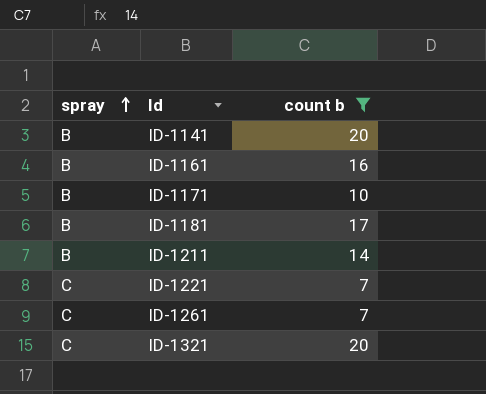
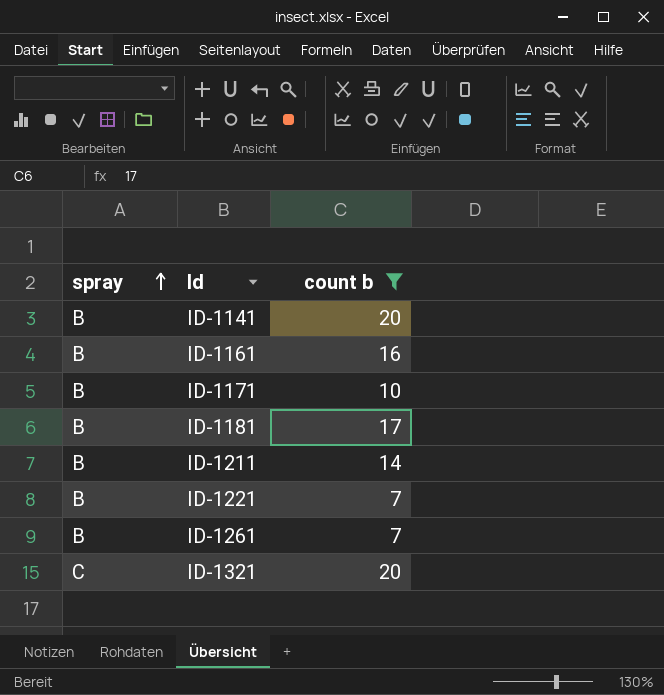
ID-1221 | spray: C -> B
ID-1261 | spray: C -> B

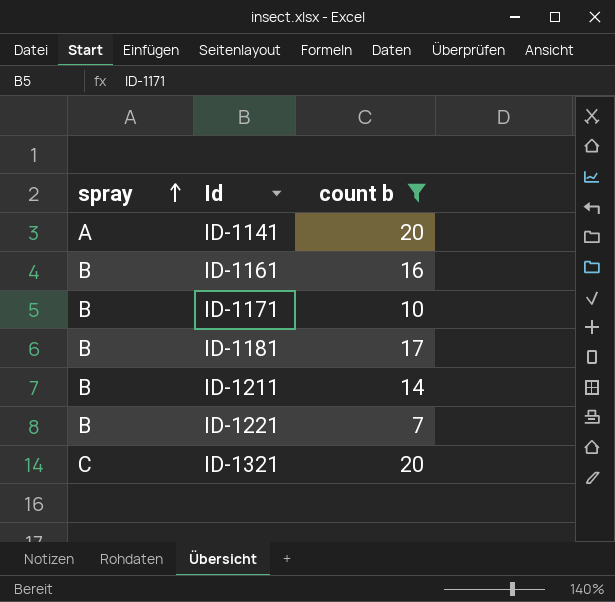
row ID-1261: B | 7 -> none
ID-1141 | spray: B -> A

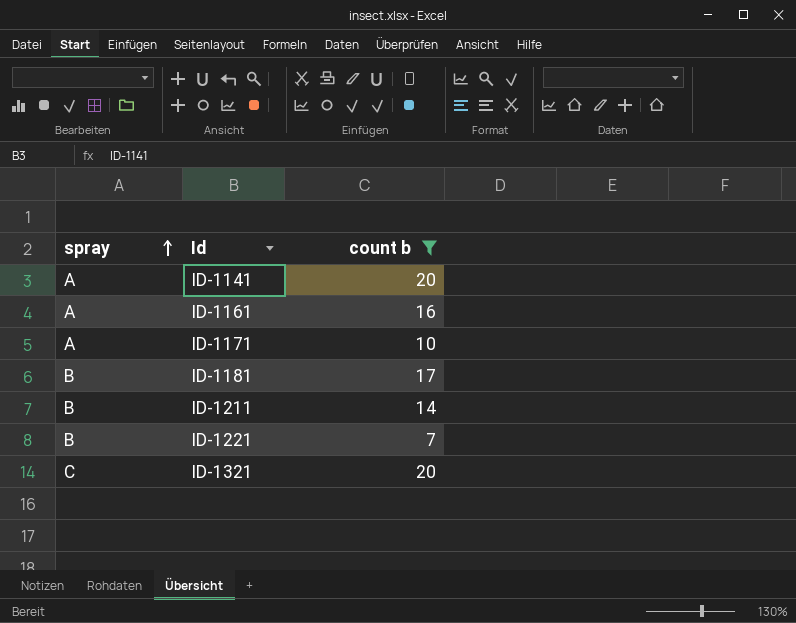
ID-1161 | spray: B -> A
ID-1171 | spray: B -> A

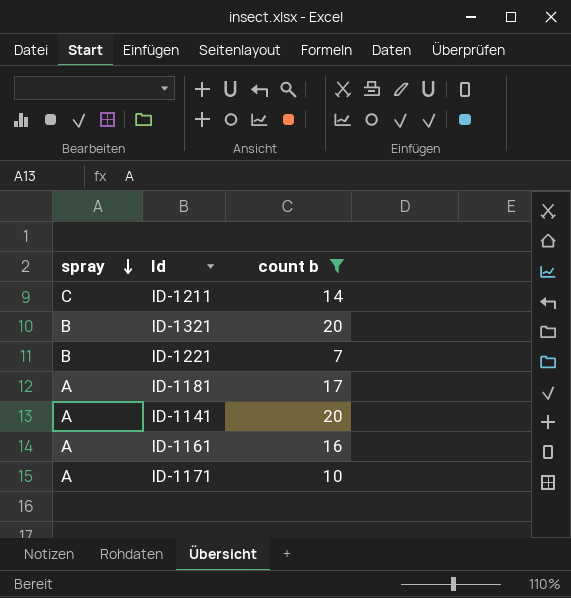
row order: spray ascending -> spray descending
ID-1211 | spray: B -> C
ID-1321 | spray: C -> B
ID-1181 | spray: B -> A

